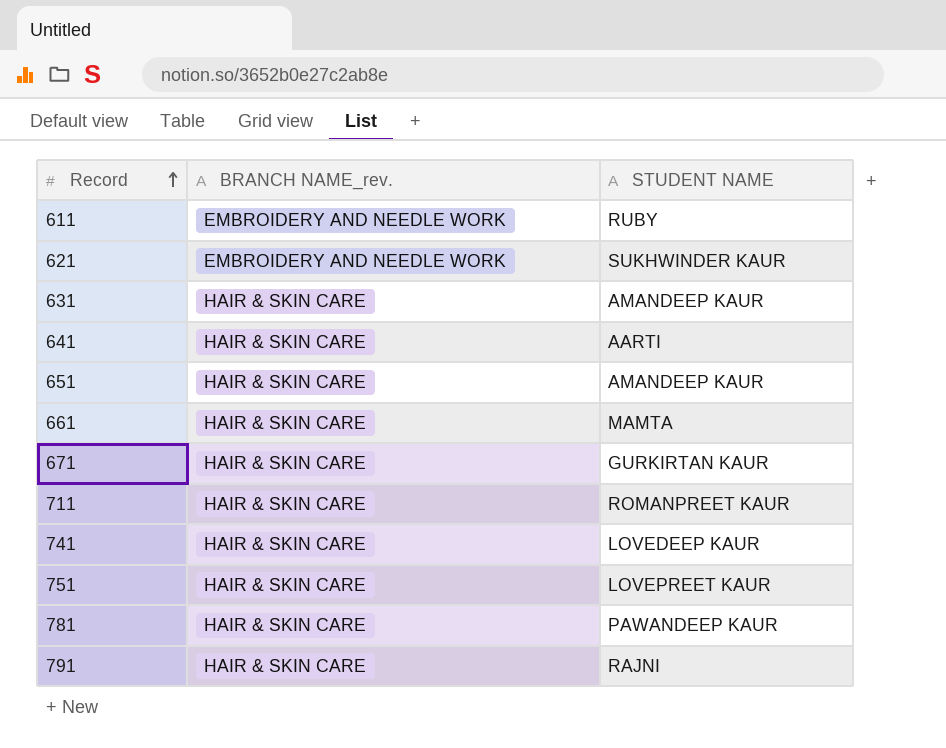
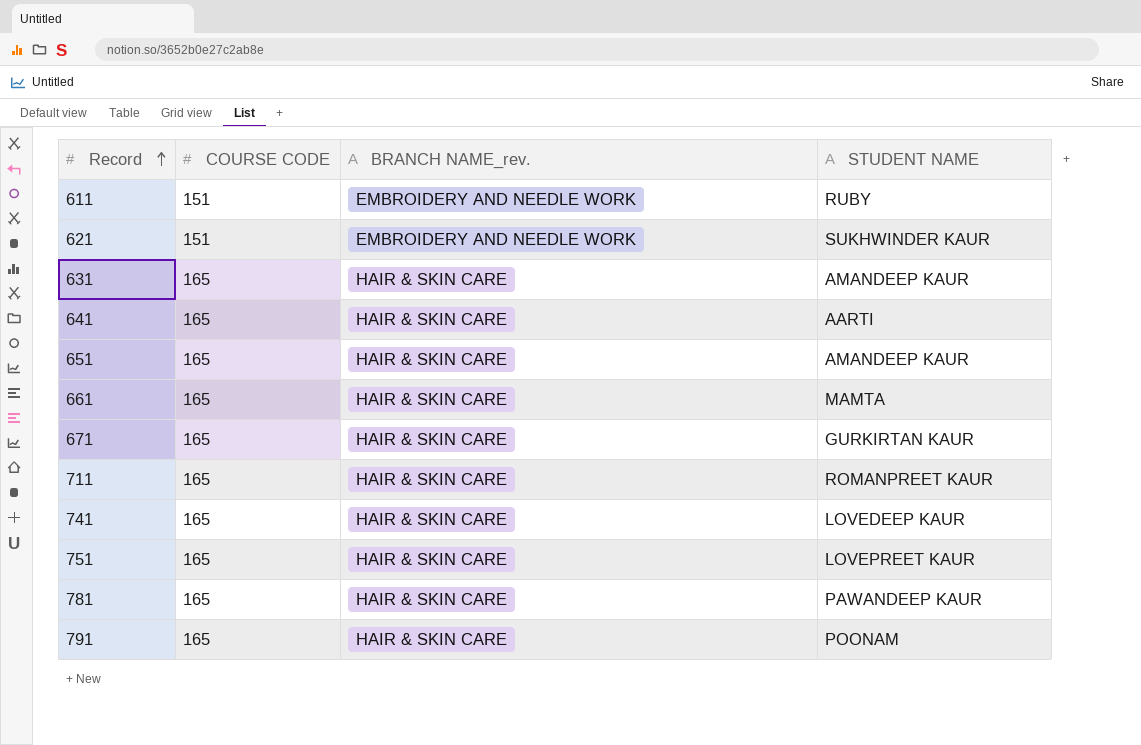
column COURSE CODE | position: none -> 2
791 | STUDENT NAME: RAJNI -> POONAM

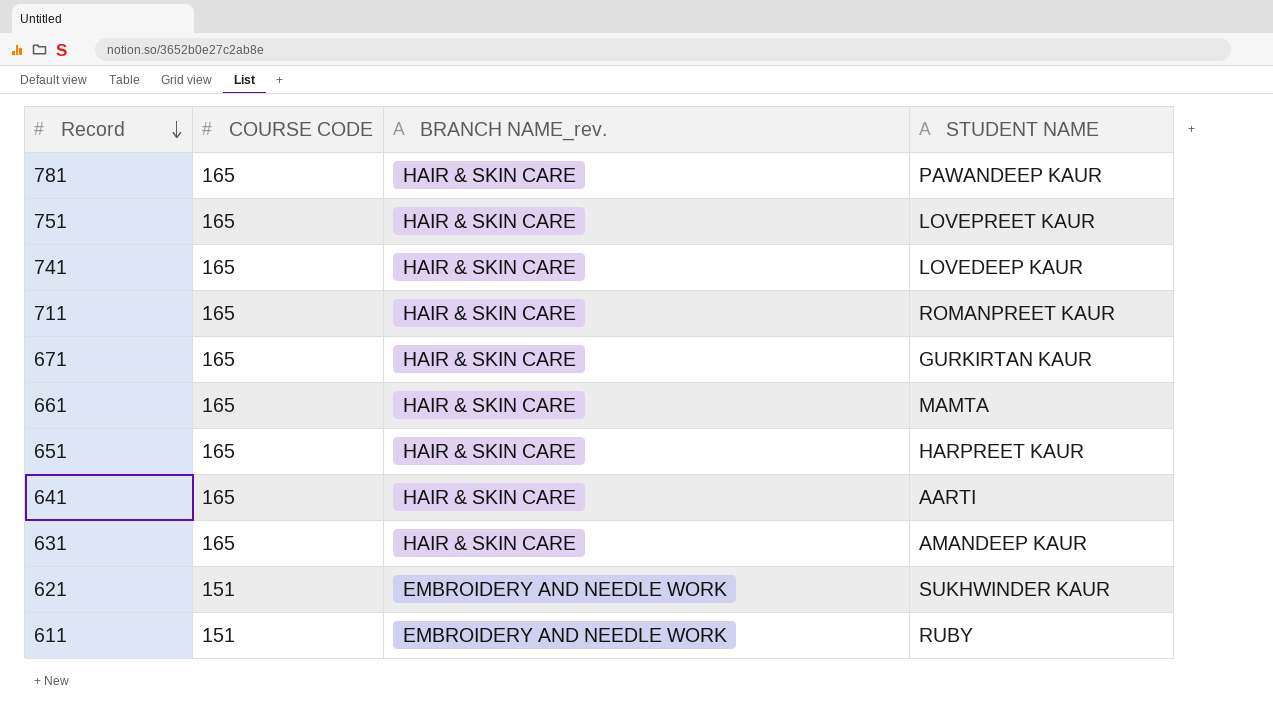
row order: Record ascending -> Record descending
row 791: 165 | HAIR & SKIN CARE | POONAM -> none
651 | STUDENT NAME: AMANDEEP KAUR -> HARPREET KAUR

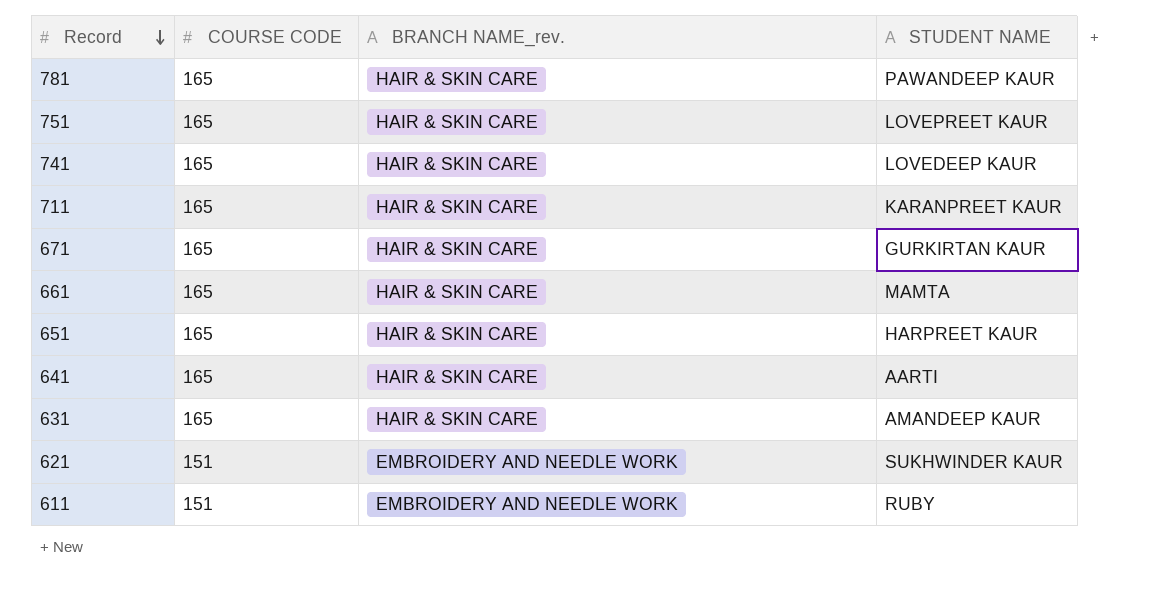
711 | STUDENT NAME: ROMANPREET KAUR -> KARANPREET KAUR

